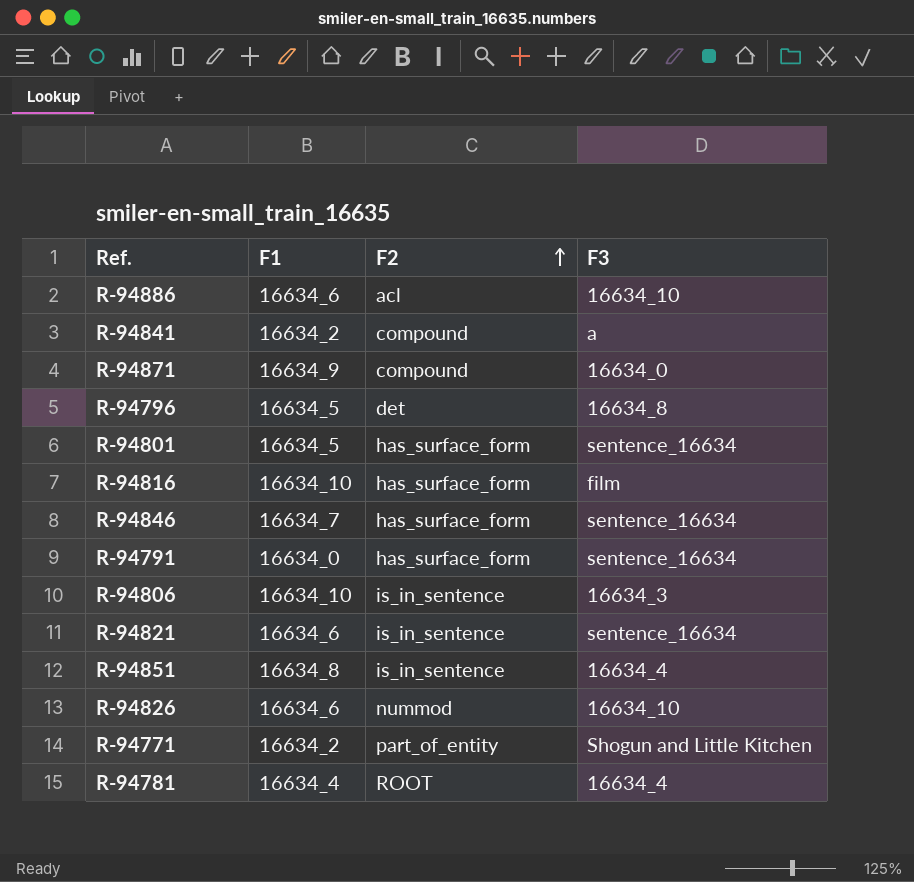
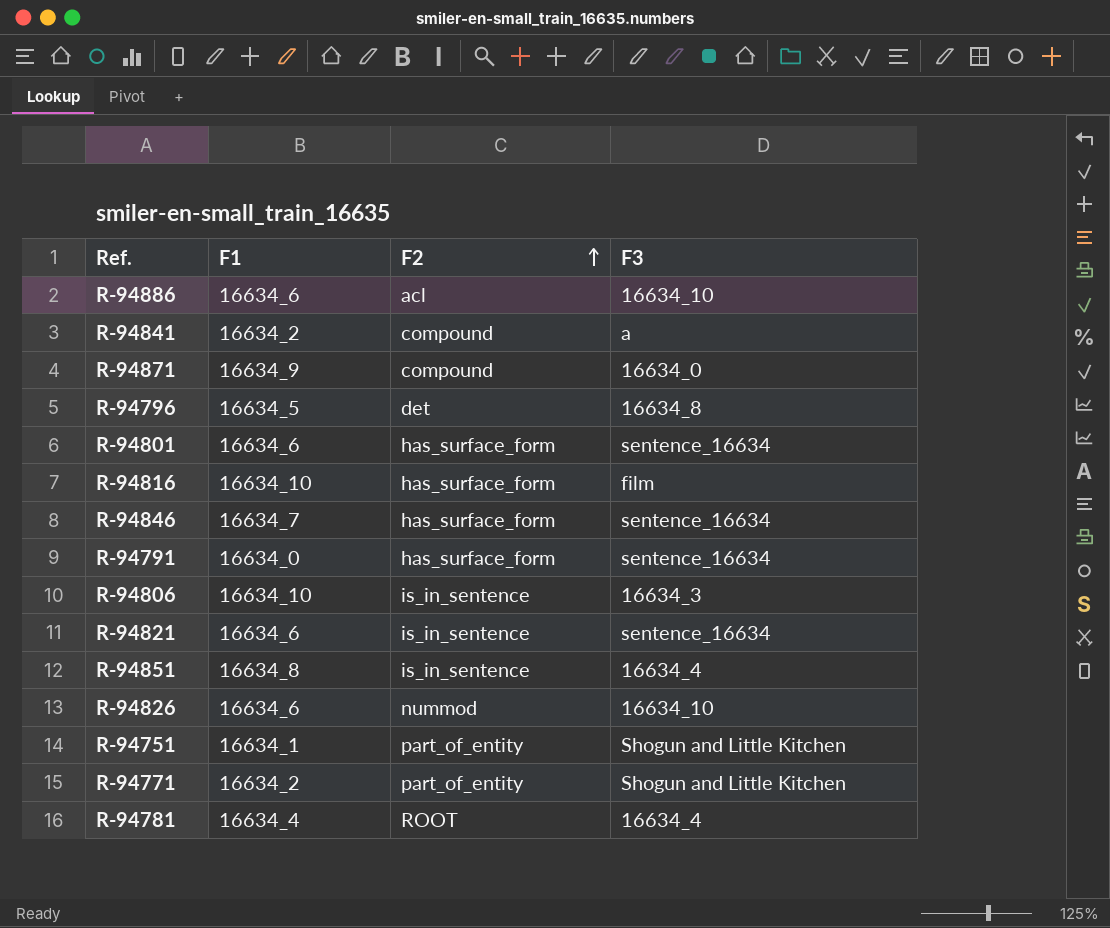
R-94801 | F1: 16634_5 -> 16634_6
row R-94751: none -> 16634_1 | part_of_entity | Shogun and Little Kitchen

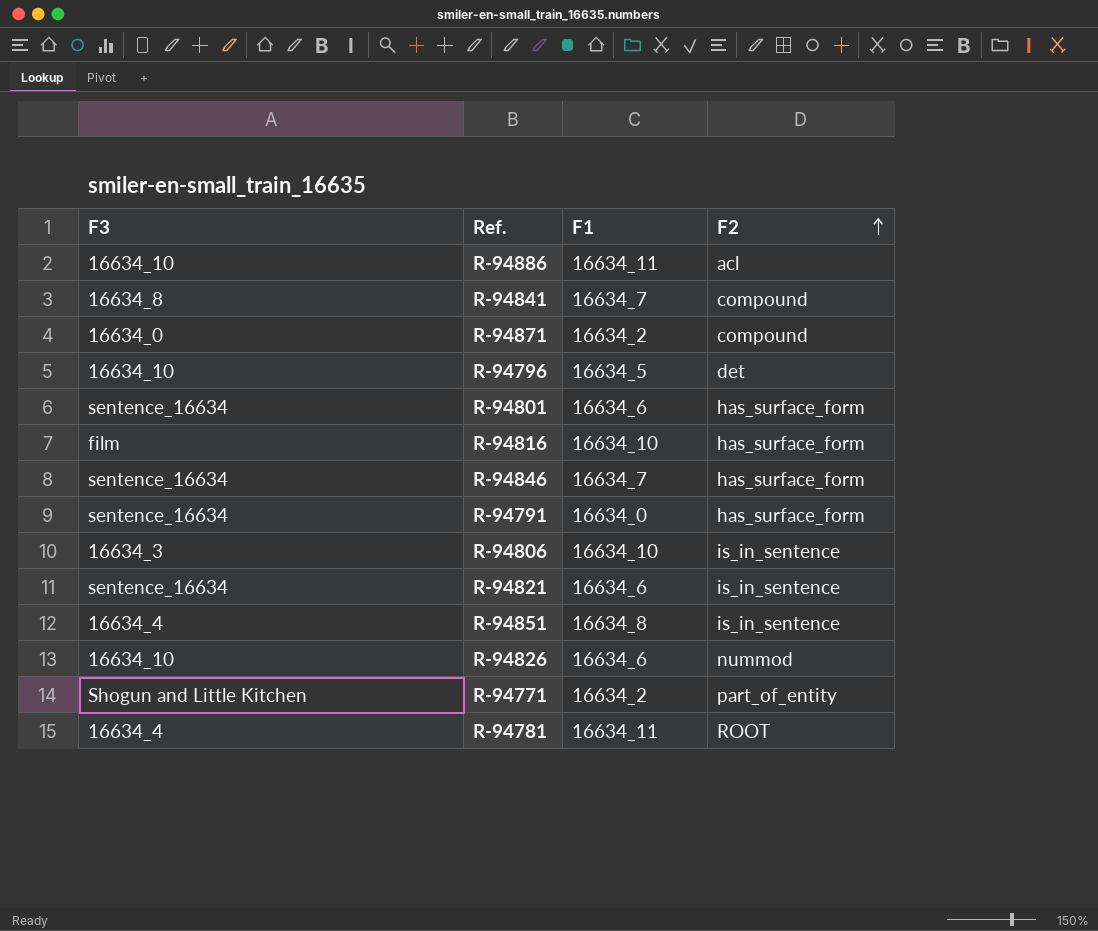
column F3 | position: 4 -> 1
row R-94751: 16634_1 | part_of_entity | Shogun and Little Kitchen -> none
R-94886 | F1: 16634_6 -> 16634_11
R-94841 | F3: a -> 16634_8
R-94841 | F1: 16634_2 -> 16634_7
R-94871 | F1: 16634_9 -> 16634_2
R-94796 | F3: 16634_8 -> 16634_10
R-94781 | F1: 16634_4 -> 16634_11

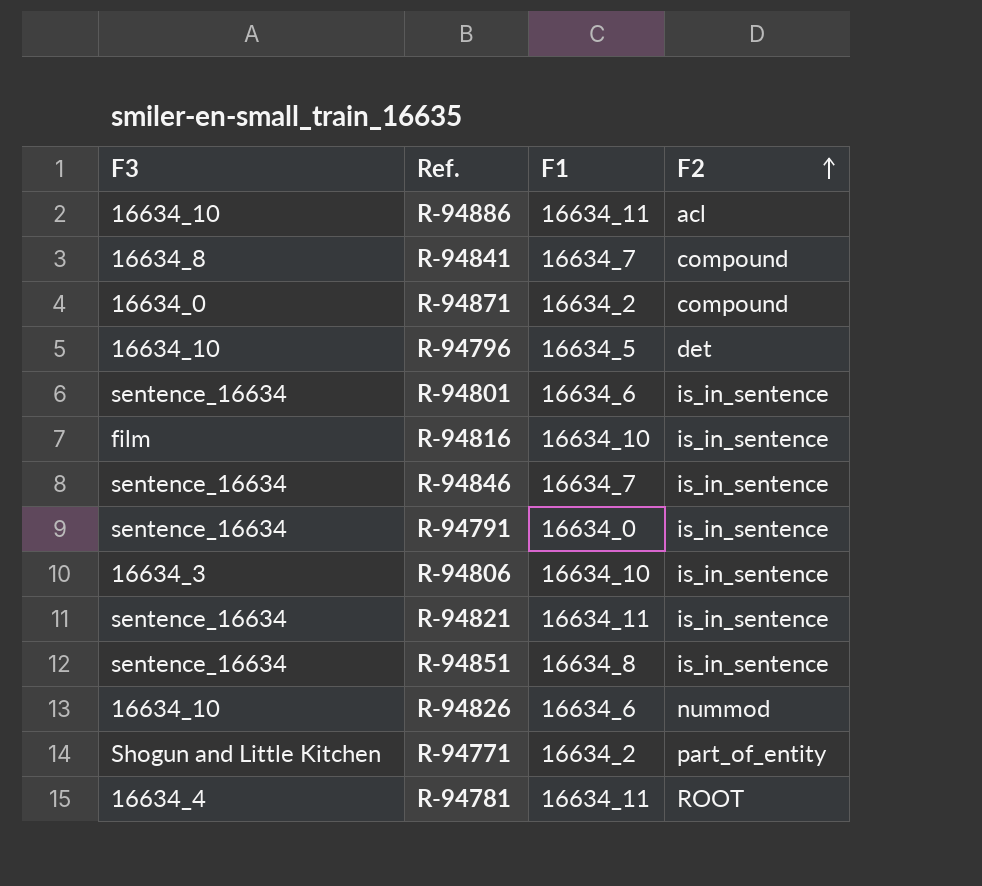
R-94801 | F2: has_surface_form -> is_in_sentence
R-94816 | F2: has_surface_form -> is_in_sentence
R-94846 | F2: has_surface_form -> is_in_sentence
R-94791 | F2: has_surface_form -> is_in_sentence
R-94821 | F1: 16634_6 -> 16634_11
R-94851 | F3: 16634_4 -> sentence_16634

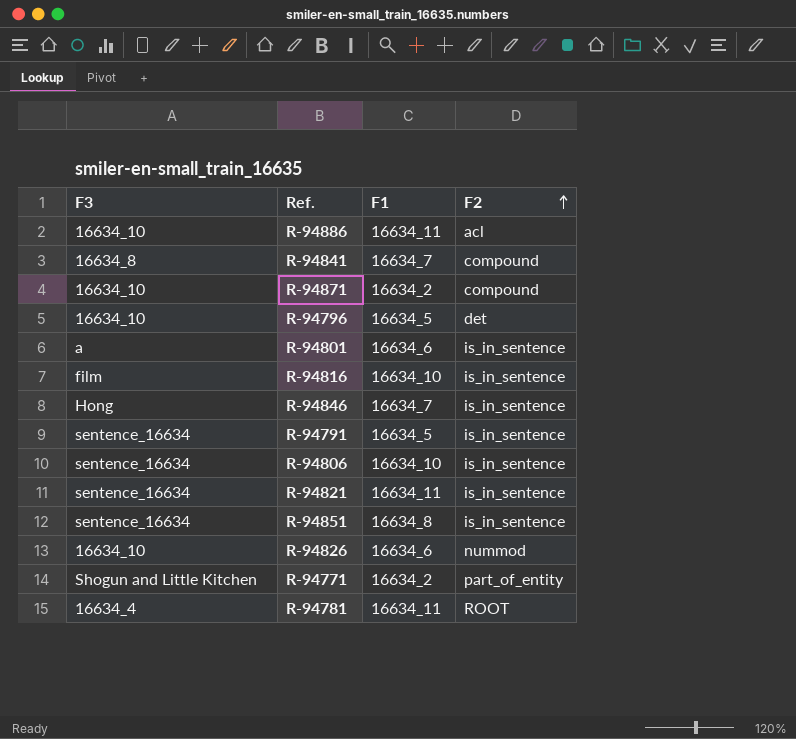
R-94871 | F3: 16634_0 -> 16634_10
R-94801 | F3: sentence_16634 -> a
R-94846 | F3: sentence_16634 -> Hong
R-94791 | F1: 16634_0 -> 16634_5
R-94806 | F3: 16634_3 -> sentence_16634

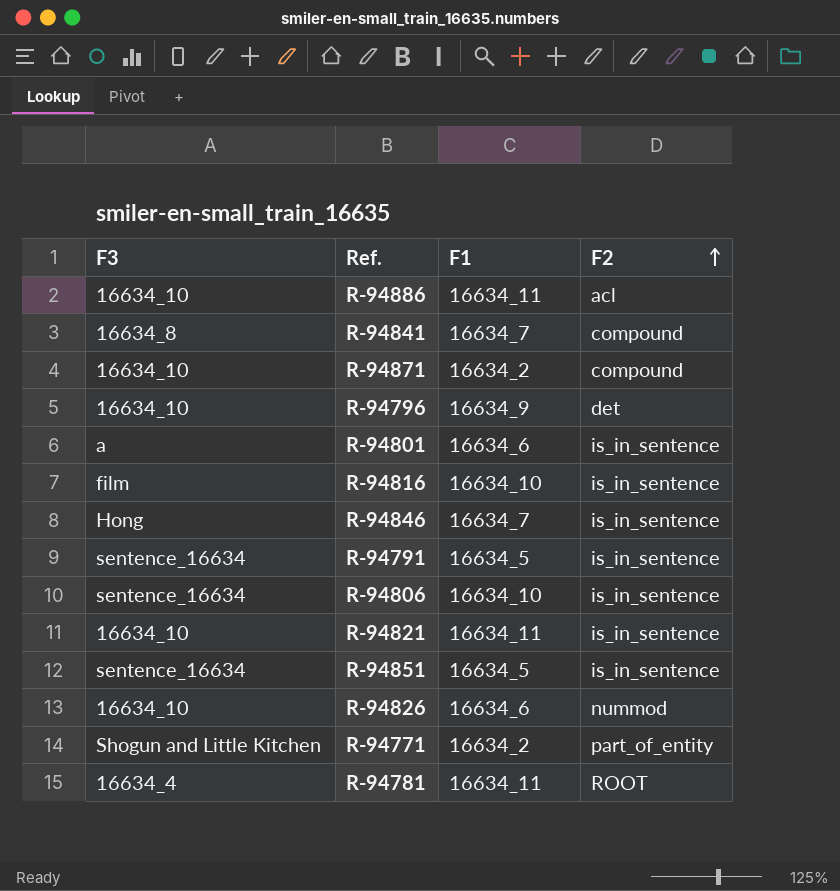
R-94796 | F1: 16634_5 -> 16634_9
R-94821 | F3: sentence_16634 -> 16634_10
R-94851 | F1: 16634_8 -> 16634_5

